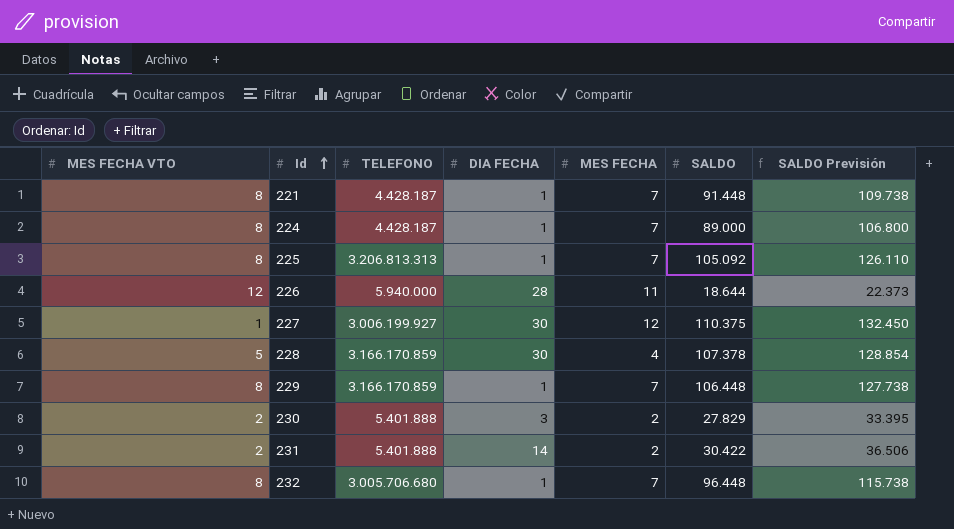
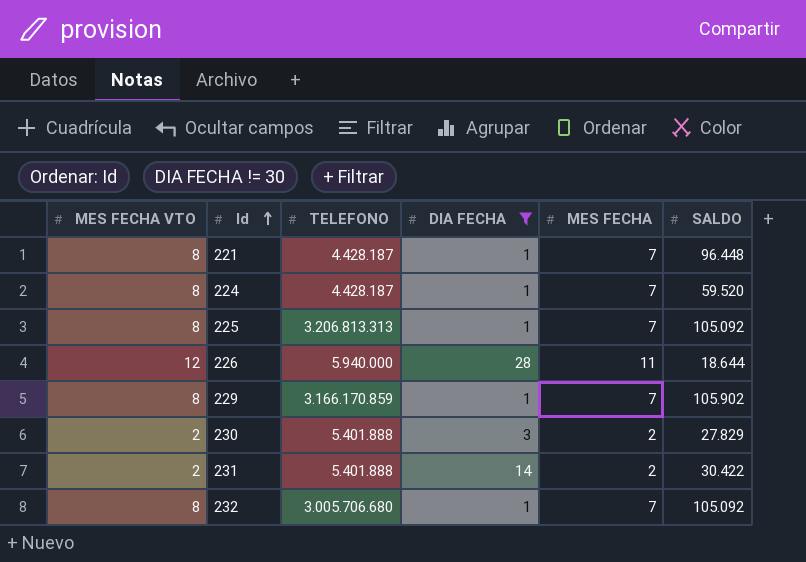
filter: none -> DIA FECHA != 30
column SALDO Previsión | formula: [SALDO] * 1,2 -> none
221 | SALDO: 91.448 -> 96.448
224 | SALDO: 89.000 -> 59.520
229 | SALDO: 106.448 -> 105.902
232 | SALDO: 96.448 -> 105.092

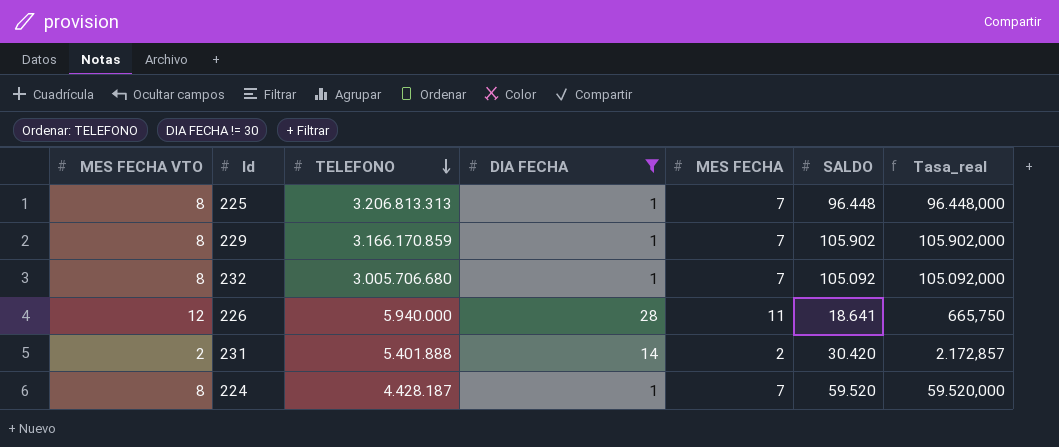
row order: Id ascending -> TELEFONO descending
column Tasa_real | formula: none -> [SALDO] / [DIA FECHA]
row 221: 8 | 4.428.187 | 1 | 7 | 96.448 -> none
row 230: 2 | 5.401.888 | 3 | 2 | 27.829 -> none
225 | SALDO: 105.092 -> 96.448
226 | SALDO: 18.644 -> 18.641
231 | SALDO: 30.422 -> 30.420

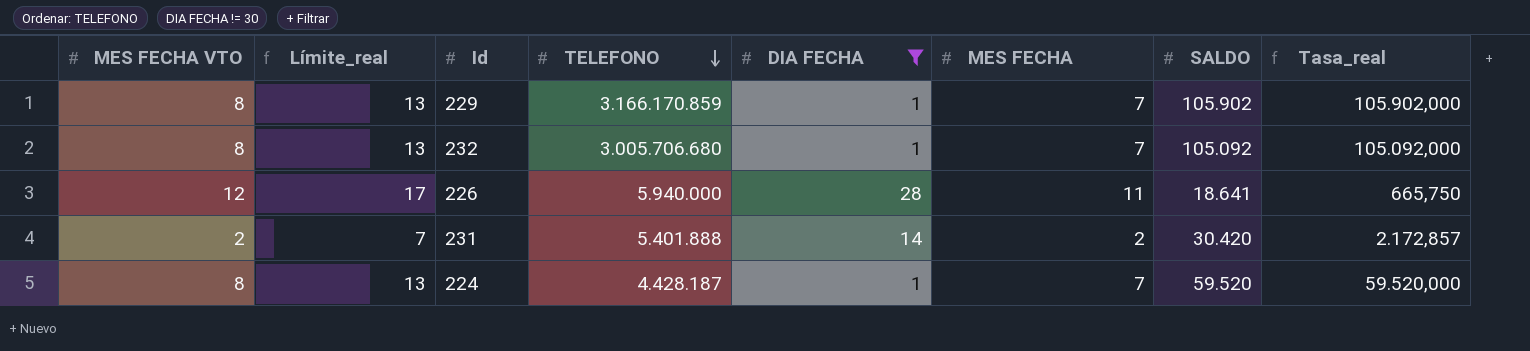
column Límite_real | formula: none -> [MES FECHA VTO] + 5
row 225: 8 | 3.206.813.313 | 1 | 7 | 96.448 | 96.448,000 -> none

